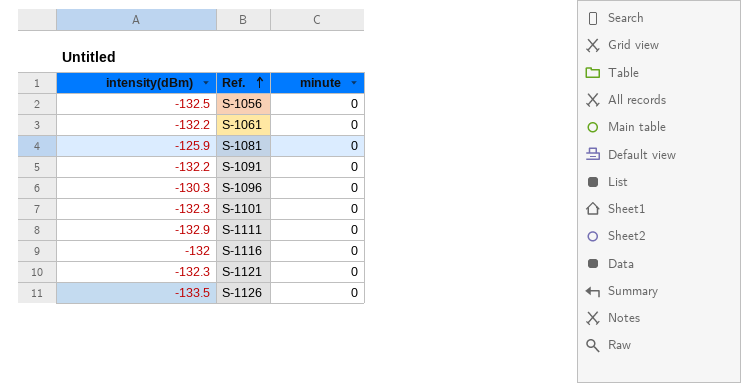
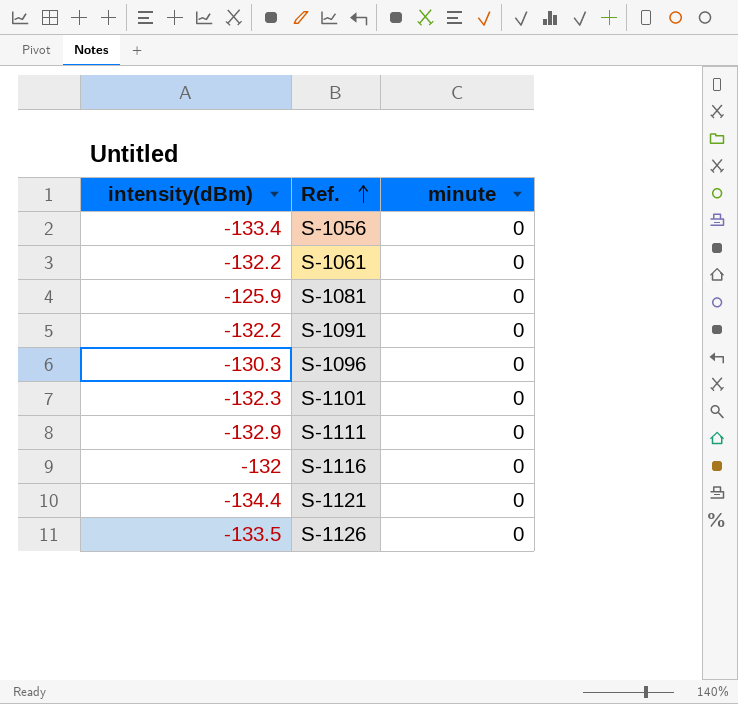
S-1056 | intensity(dBm): -132.5 -> -133.4
S-1121 | intensity(dBm): -132.3 -> -134.4

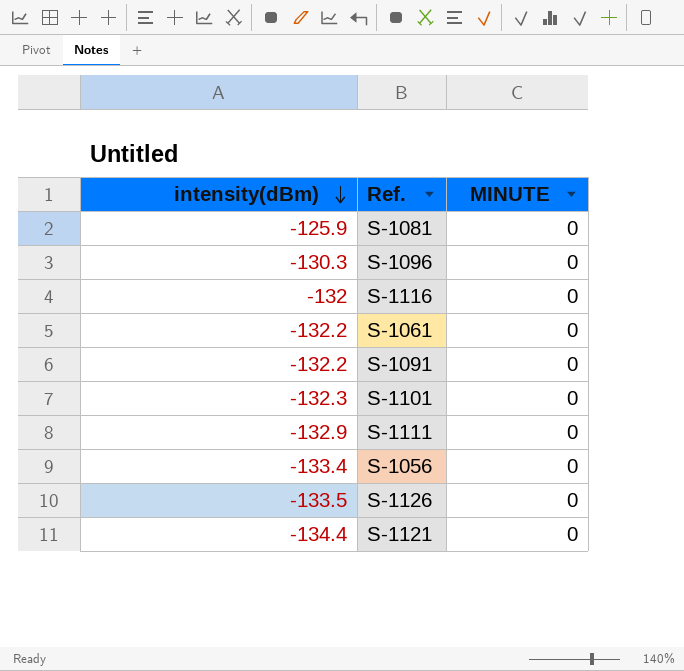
row order: Ref. ascending -> intensity(dBm) descending
column name: minute -> MINUTE

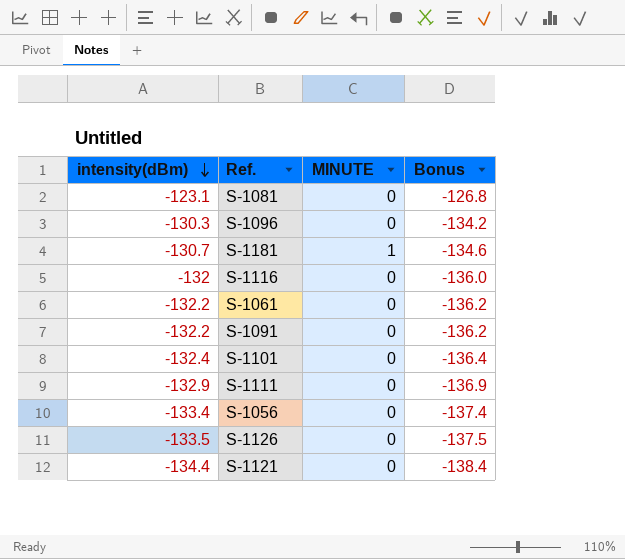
column Bonus | formula: none -> [intensity(dBm)] * 1.03
S-1081 | intensity(dBm): -125.9 -> -123.1
row S-1181: none -> -130.7 | 1 | -134.6
S-1101 | intensity(dBm): -132.3 -> -132.4

